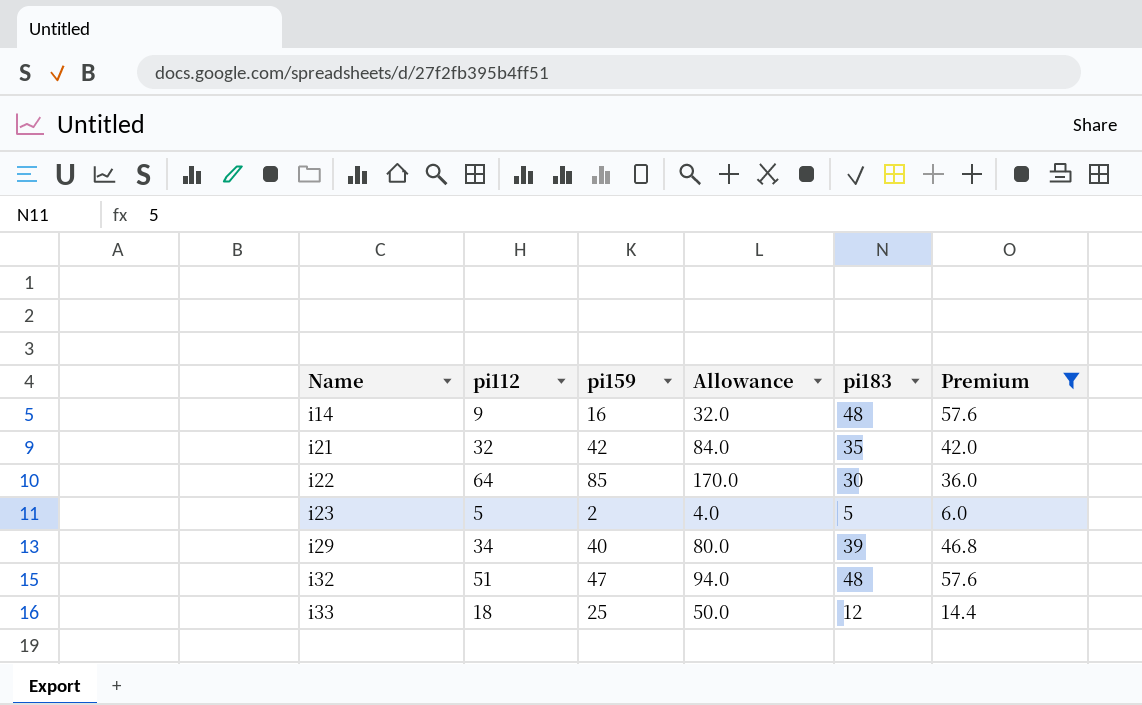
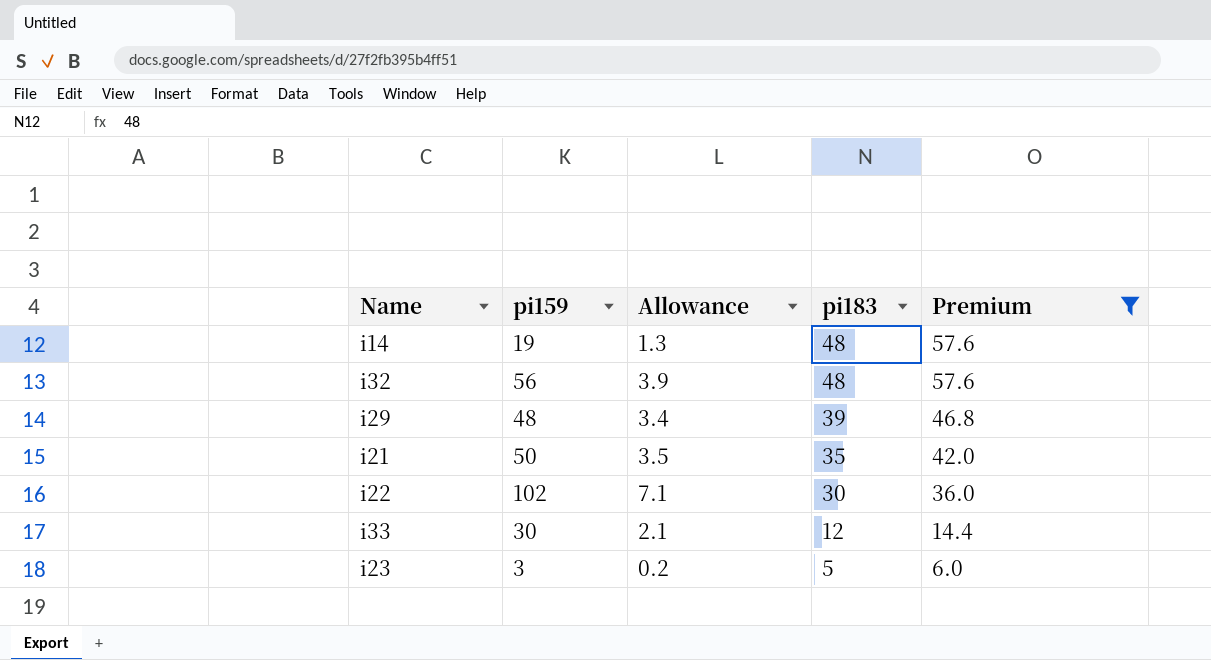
row order: Name ascending -> pi183 descending
column pi112 | position: 2 -> none
column Allowance | formula: [pi159] * 2 -> [pi159] * 0.07
i14 | pi159: 16 -> 19
i32 | pi159: 47 -> 56
i29 | pi159: 40 -> 48
i21 | pi159: 42 -> 50
i22 | pi159: 85 -> 102
i33 | pi159: 25 -> 30
i23 | pi159: 2 -> 3

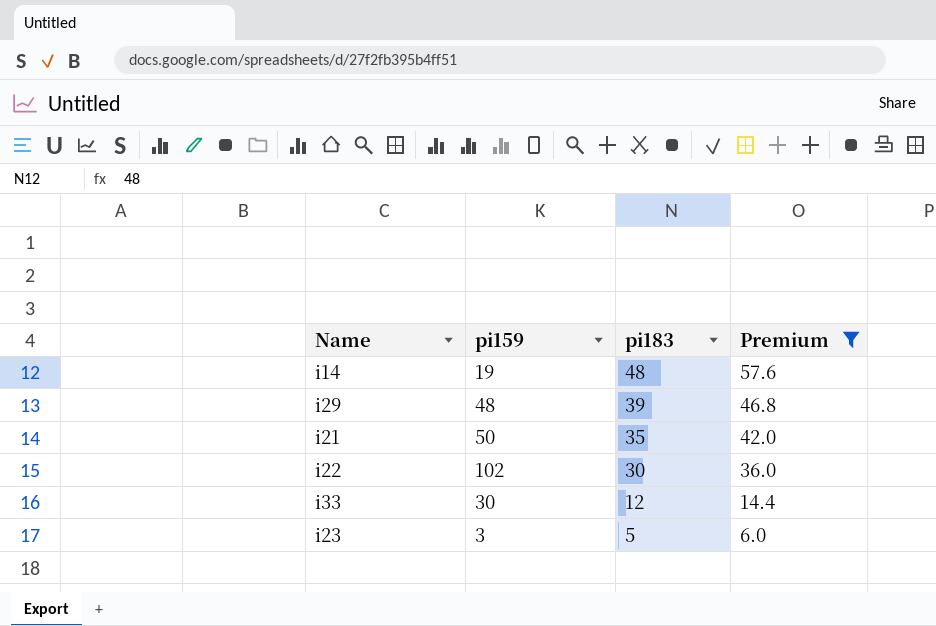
column Allowance | formula: [pi159] * 0.07 -> none
row i32: 56 | 3.9 | 48 | 57.6 -> none

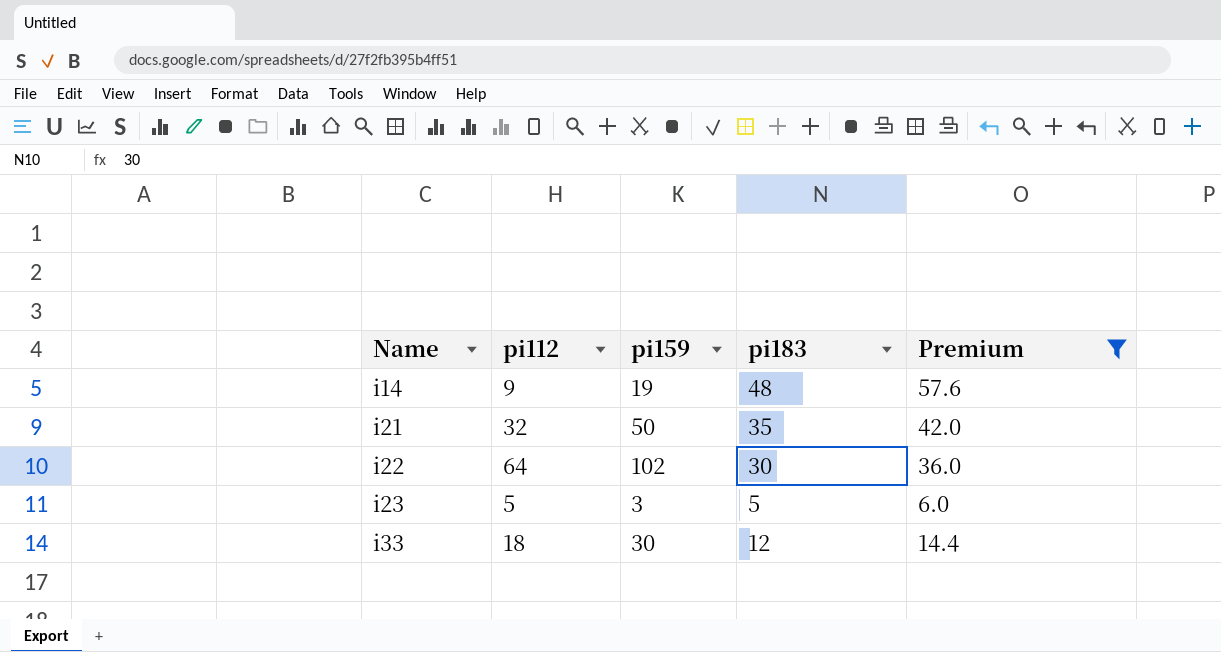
row order: pi183 descending -> Name ascending
column pi112 | position: none -> 2
row i29: 48 | 39 | 46.8 -> none

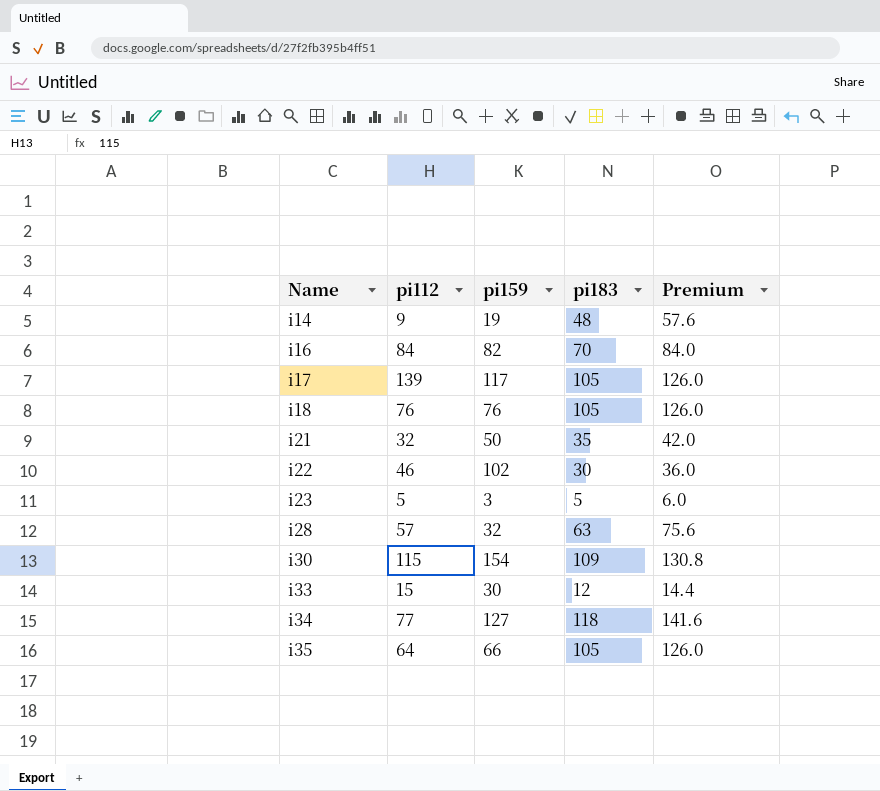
filter: Premium <= 57.6 -> none
i22 | pi112: 64 -> 46
i33 | pi112: 18 -> 15

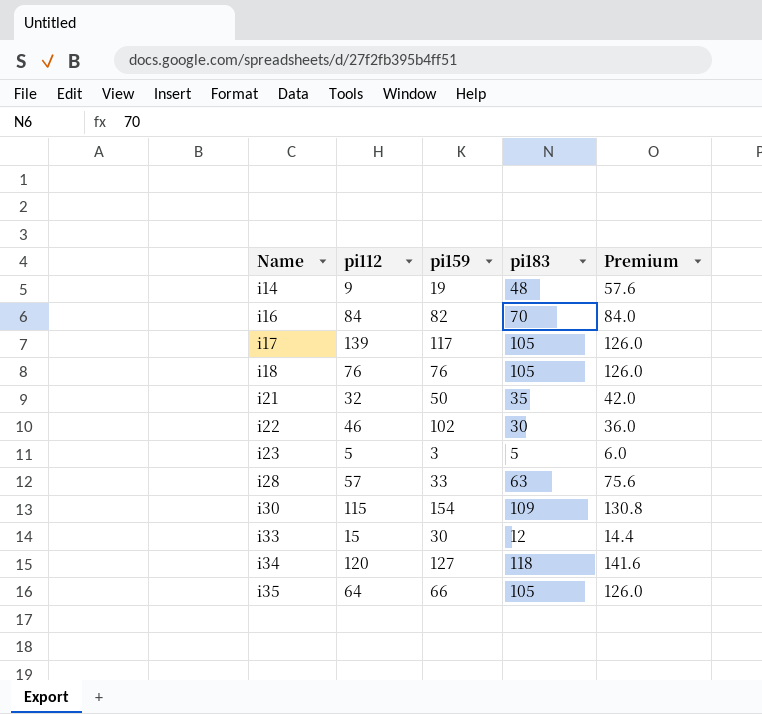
i28 | pi159: 32 -> 33
i34 | pi112: 77 -> 120

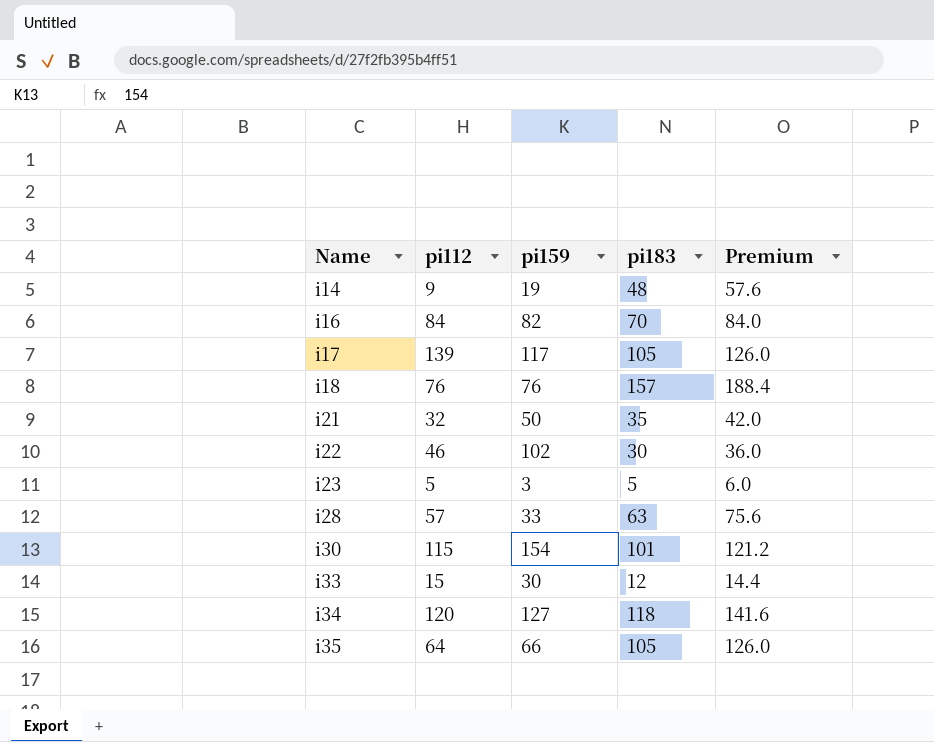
i18 | pi183: 105 -> 157
i18 | Premium: 126.0 -> 188.4
i30 | pi183: 109 -> 101
i30 | Premium: 130.8 -> 121.2

